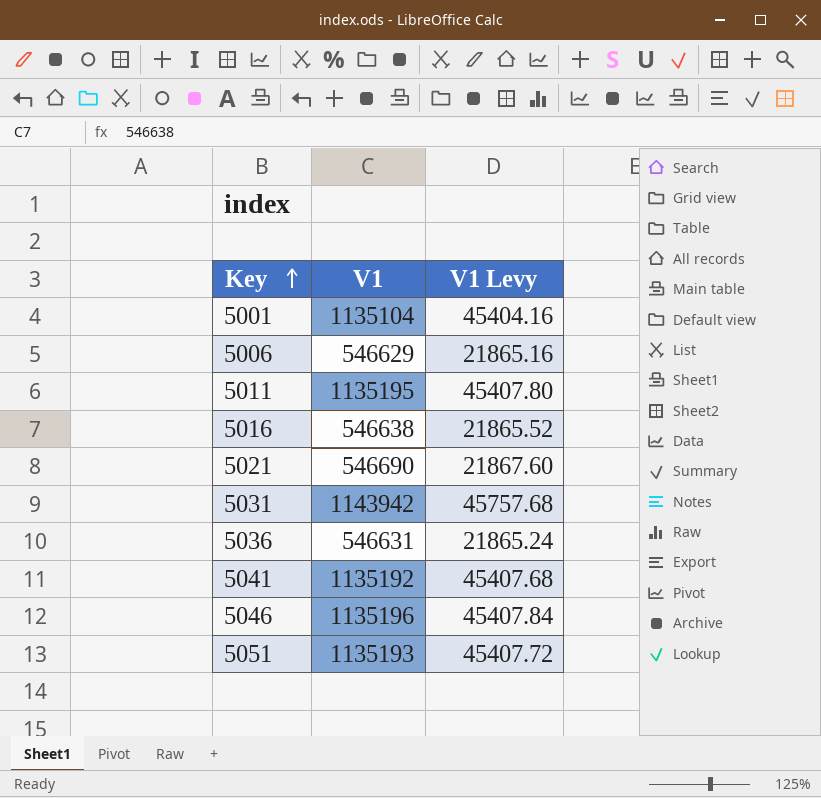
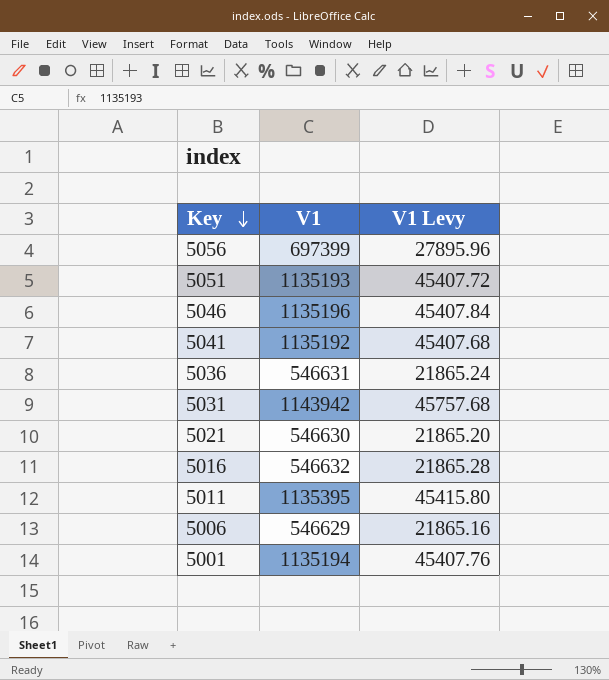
row order: Key ascending -> Key descending
row 5056: none -> 697399 | 27895.96
5021 | V1: 546690 -> 546630
5021 | V1 Levy: 21867.60 -> 21865.20
5016 | V1: 546638 -> 546632
5016 | V1 Levy: 21865.52 -> 21865.28
5011 | V1: 1135195 -> 1135395
5011 | V1 Levy: 45407.80 -> 45415.80
5001 | V1: 1135104 -> 1135194
5001 | V1 Levy: 45404.16 -> 45407.76

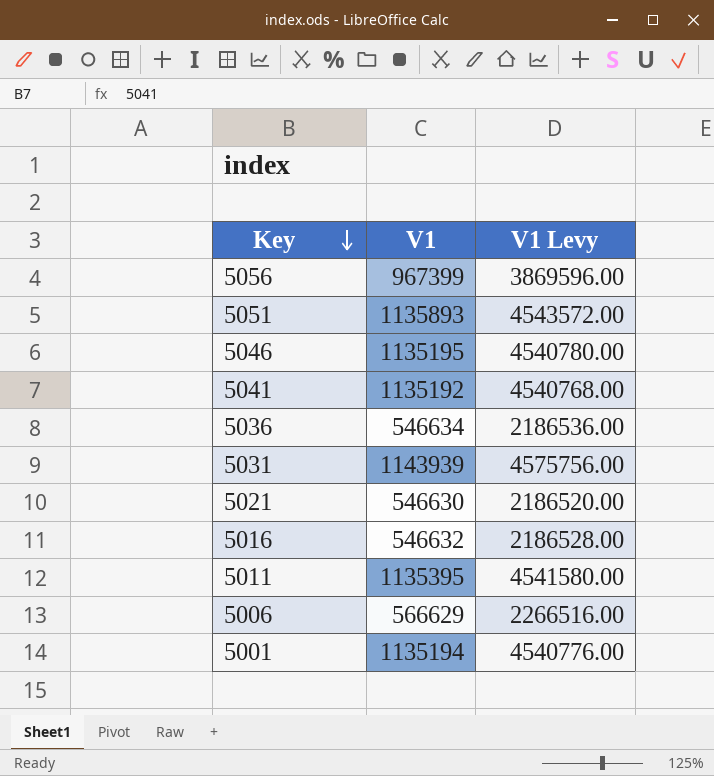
column V1 Levy | formula: [V1] * 0.04 -> [V1] * 4
5056 | V1: 697399 -> 967399
5051 | V1: 1135193 -> 1135893
5046 | V1: 1135196 -> 1135195
5036 | V1: 546631 -> 546634
5031 | V1: 1143942 -> 1143939
5006 | V1: 546629 -> 566629

